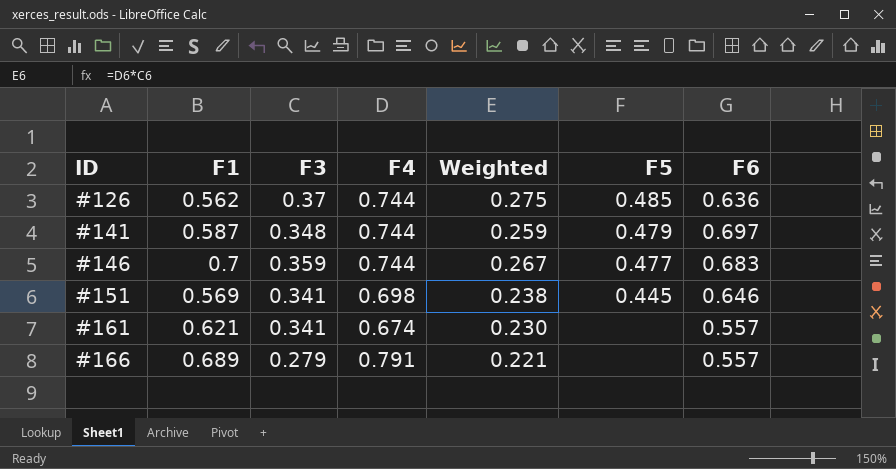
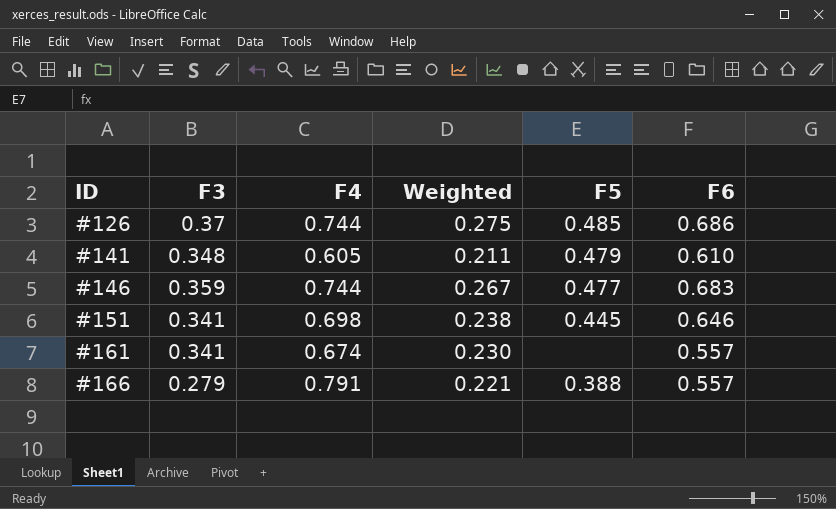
column F1 | position: 2 -> none
#126 | F6: 0.636 -> 0.686
#141 | F4: 0.744 -> 0.605
#141 | Weighted: 0.259 -> 0.211
#141 | F6: 0.697 -> 0.610
#166 | F5: none -> 0.388

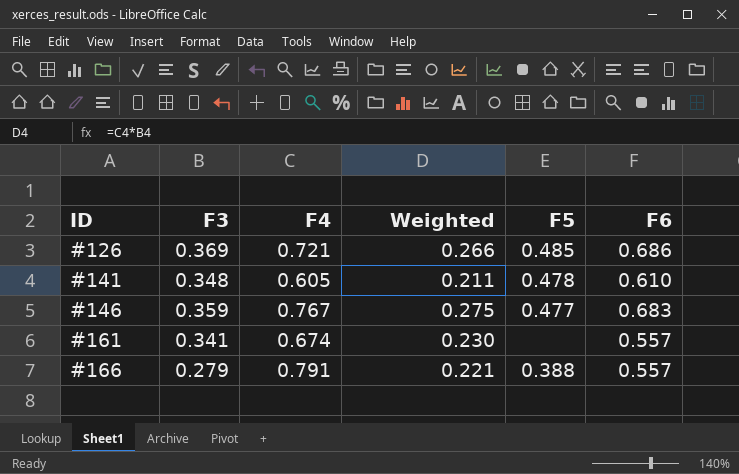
row #151: 0.341 | 0.698 | 0.238 | 0.445 | 0.646 -> none
#126 | F3: 0.37 -> 0.369
#126 | F4: 0.744 -> 0.721
#126 | Weighted: 0.275 -> 0.266
#141 | F5: 0.479 -> 0.478
#146 | F4: 0.744 -> 0.767
#146 | Weighted: 0.267 -> 0.275

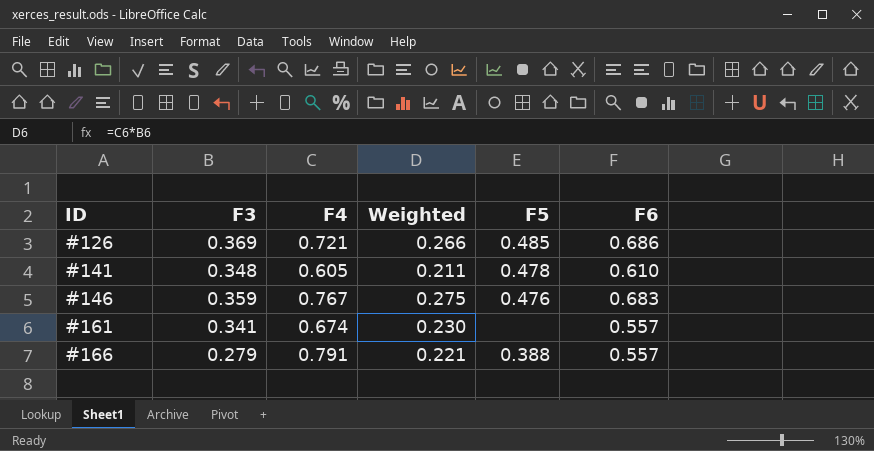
#146 | F5: 0.477 -> 0.476

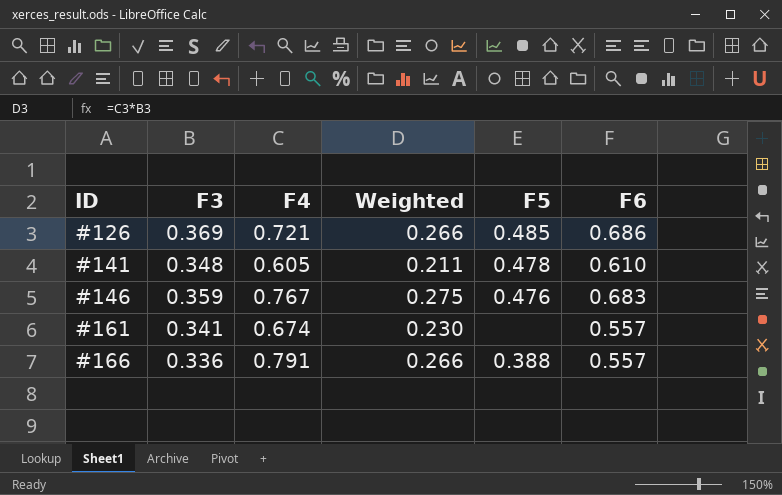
#166 | F3: 0.279 -> 0.336
#166 | Weighted: 0.221 -> 0.266

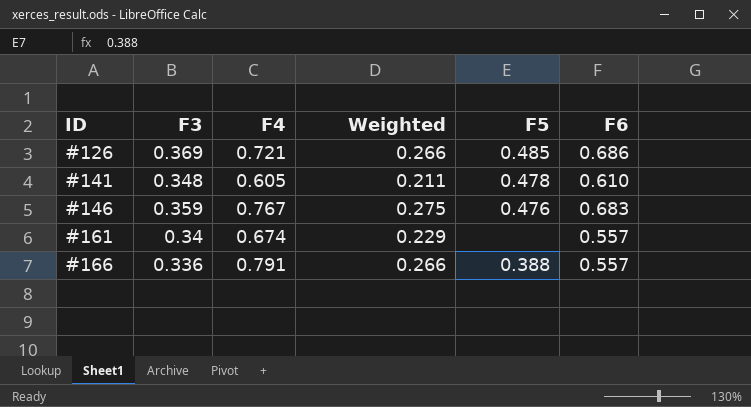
#161 | F3: 0.341 -> 0.34
#161 | Weighted: 0.230 -> 0.229

